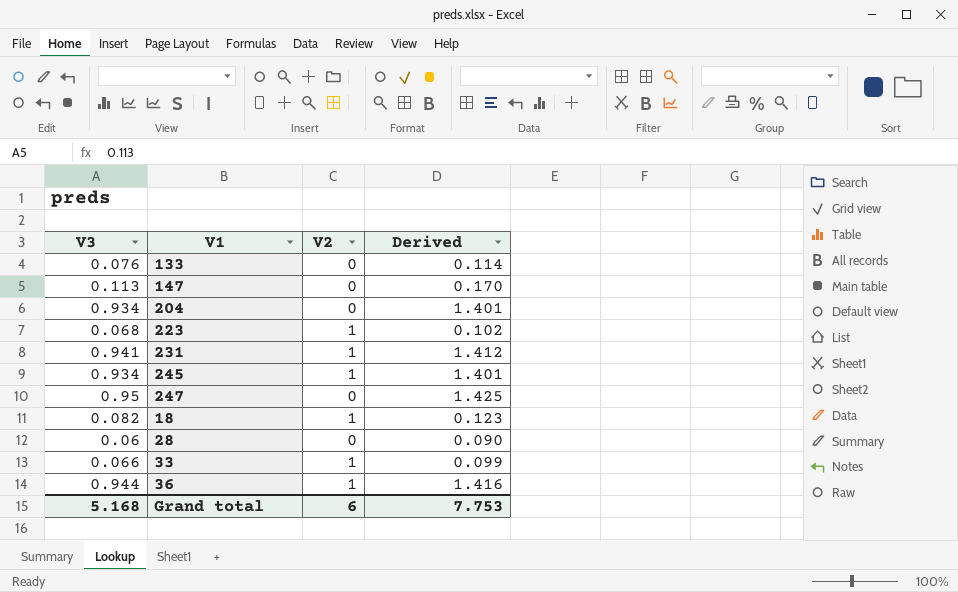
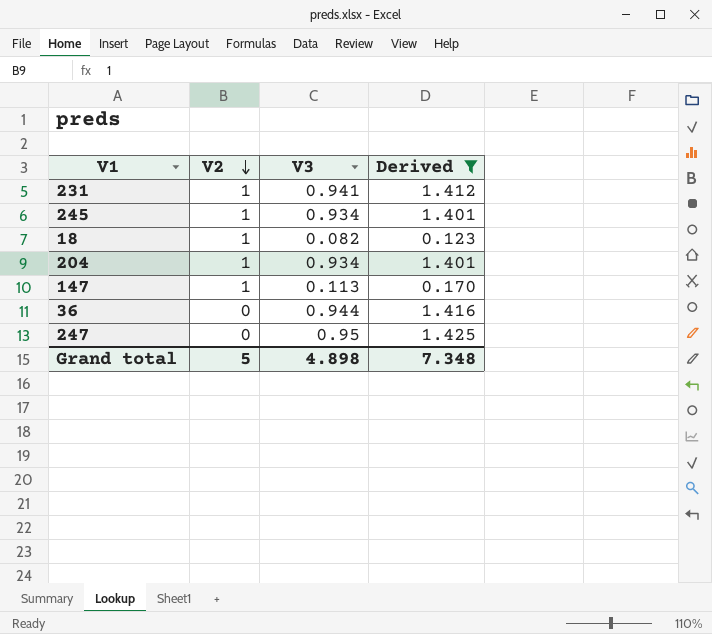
filter: none -> Derived >= 0.123
row order: none -> V2 descending
column V3 | position: 1 -> 3
204 | V2: 0 -> 1
147 | V2: 0 -> 1
36 | V2: 1 -> 0
Grand total | V2: 6 -> 5
Grand total | V3: 5.168 -> 4.898
Grand total | Derived: 7.753 -> 7.348

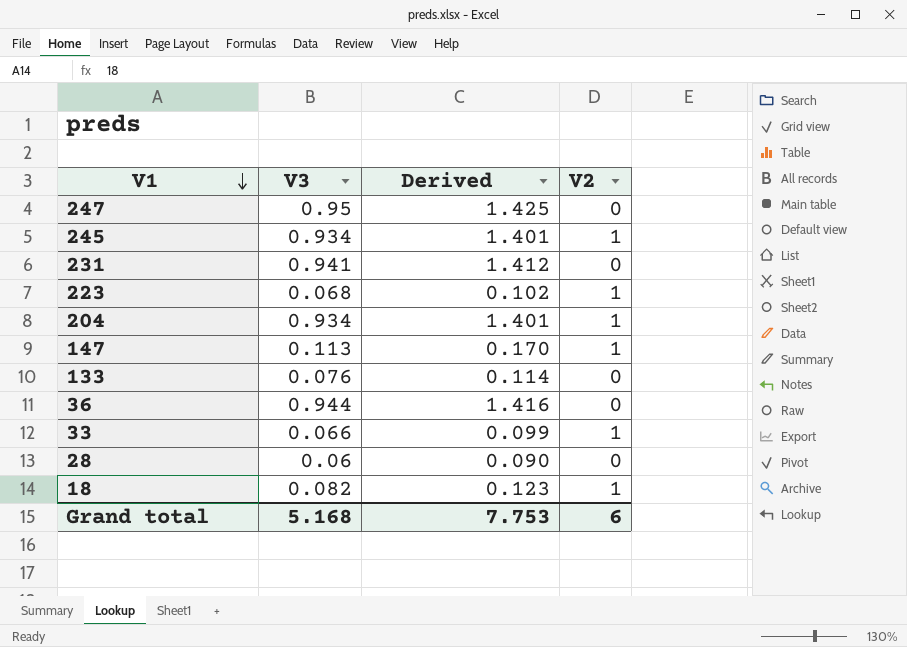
filter: Derived >= 0.123 -> none
row order: V2 descending -> V1 descending
column V2 | position: 2 -> 4
231 | V2: 1 -> 0
Grand total | V3: 4.898 -> 5.168
Grand total | Derived: 7.348 -> 7.753
Grand total | V2: 5 -> 6

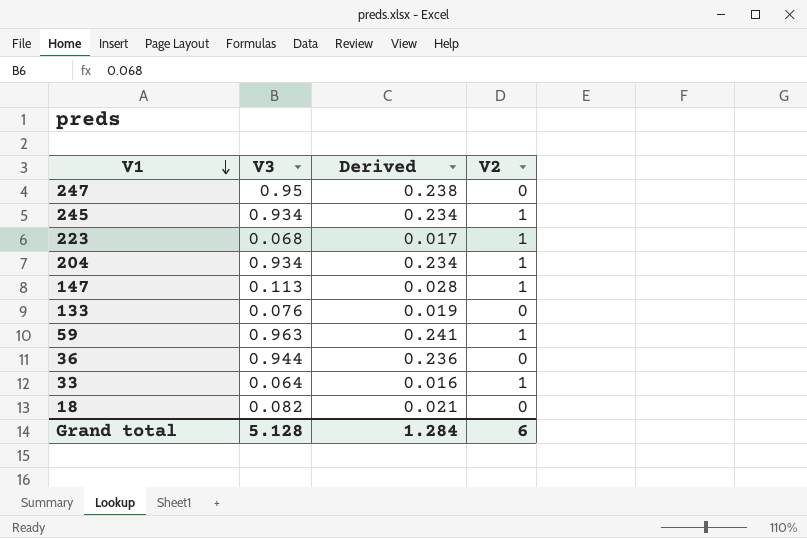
column Derived | formula: [V3] * 1.5 -> [V3] * 0.25
row 231: 0.941 | 1.412 | 0 -> none
row 28: 0.06 | 0.090 | 0 -> none
row 59: none -> 0.963 | 0.241 | 1
33 | V3: 0.066 -> 0.064
18 | V2: 1 -> 0
Grand total | V3: 5.168 -> 5.128
Grand total | Derived: 7.753 -> 1.284

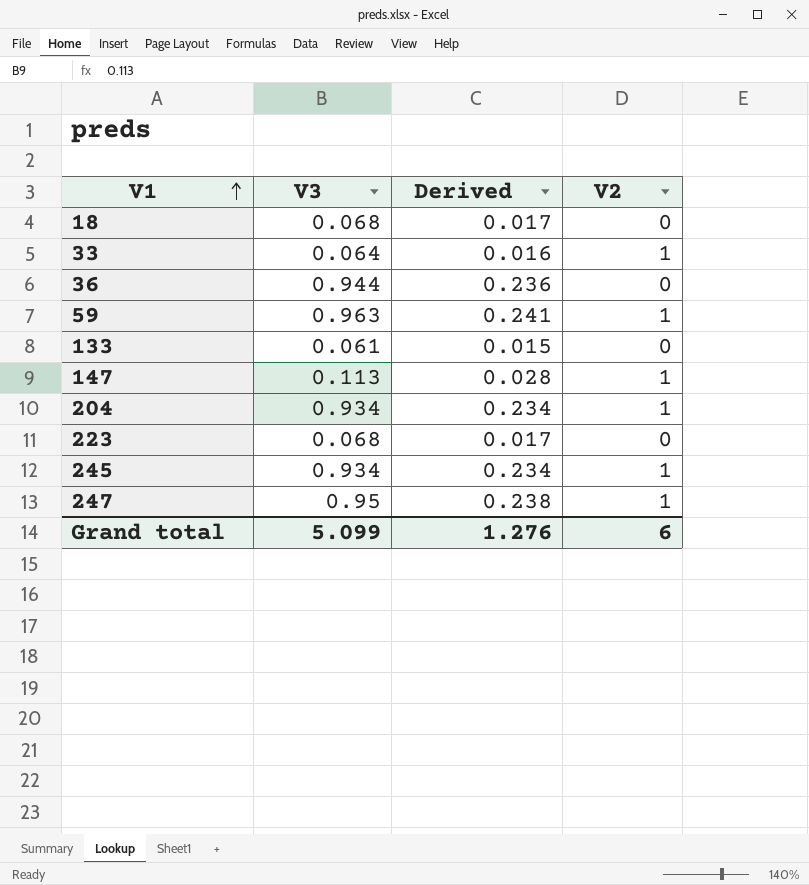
row order: V1 descending -> V1 ascending
18 | V3: 0.082 -> 0.068
18 | Derived: 0.021 -> 0.017
133 | V3: 0.076 -> 0.061
133 | Derived: 0.019 -> 0.015
223 | V2: 1 -> 0
247 | V2: 0 -> 1
Grand total | V3: 5.128 -> 5.099
Grand total | Derived: 1.284 -> 1.276

